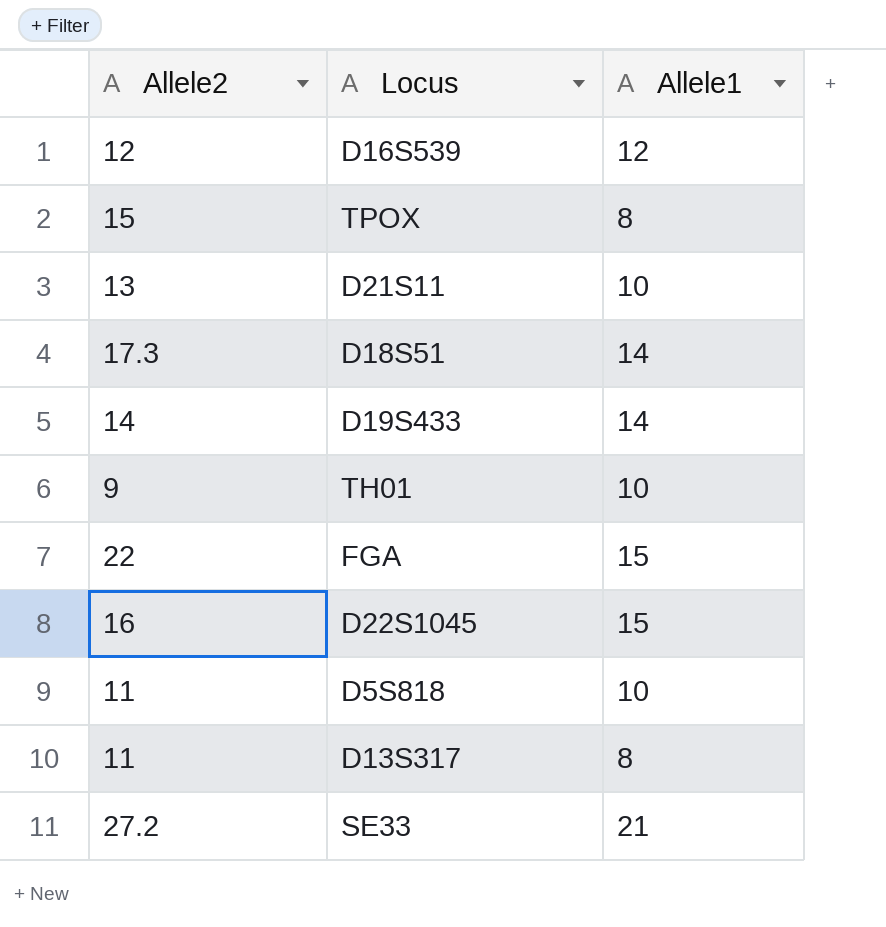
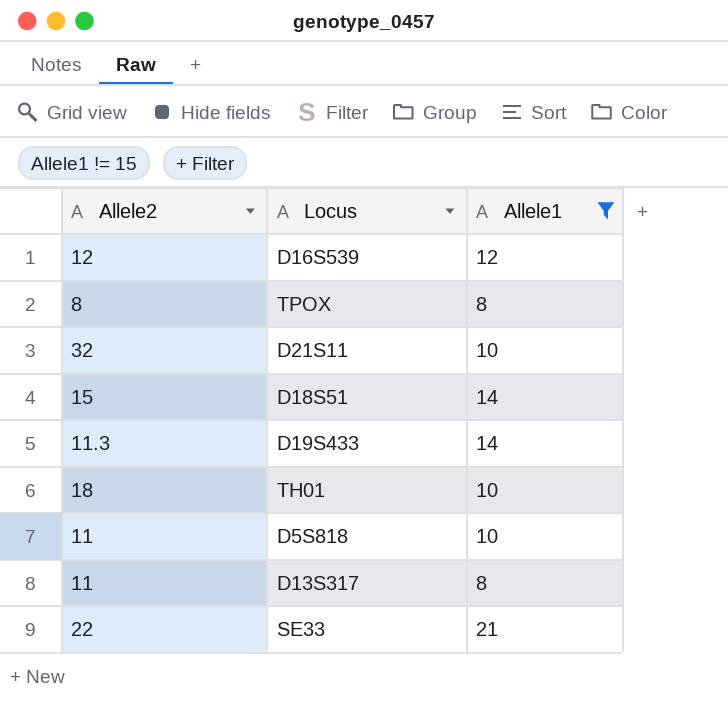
filter: none -> Allele1 != 15
TPOX | Allele2: 15 -> 8
D21S11 | Allele2: 13 -> 32
D18S51 | Allele2: 17.3 -> 15
D19S433 | Allele2: 14 -> 11.3
TH01 | Allele2: 9 -> 18
SE33 | Allele2: 27.2 -> 22

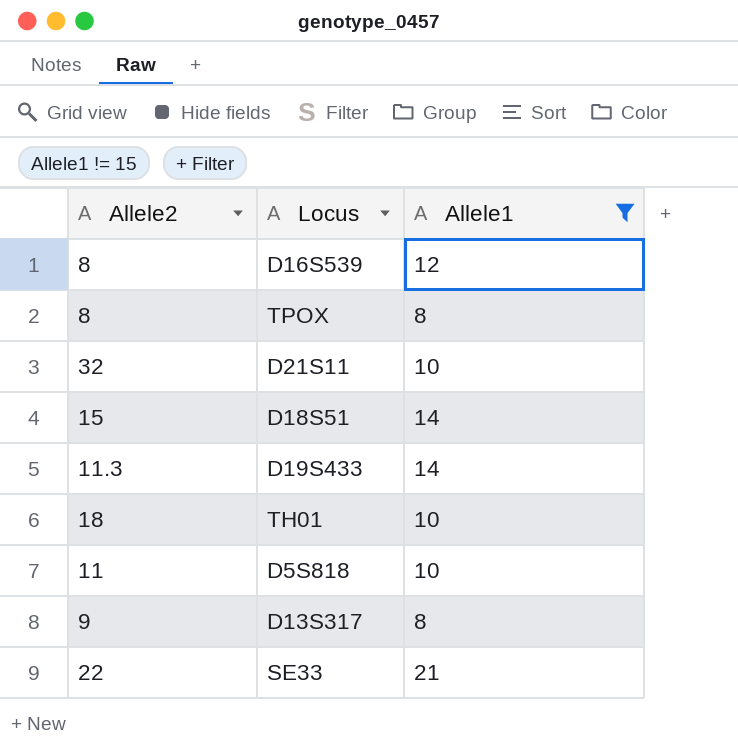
D16S539 | Allele2: 12 -> 8
D13S317 | Allele2: 11 -> 9

